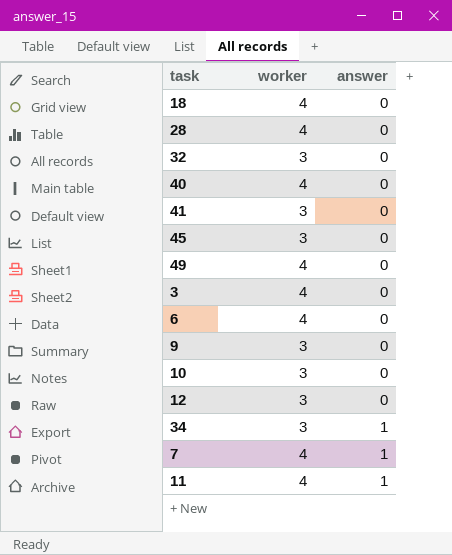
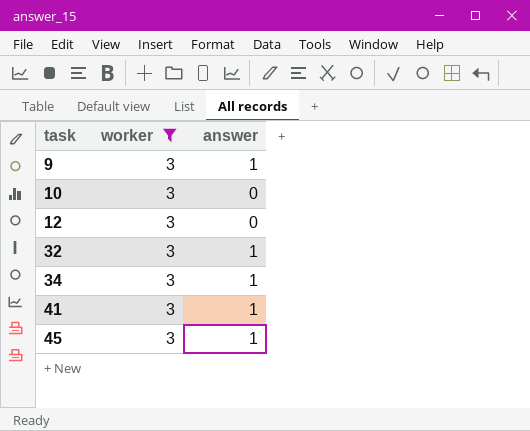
filter: none -> worker = 3
row order: answer ascending -> task ascending
9 | answer: 0 -> 1
32 | answer: 0 -> 1
41 | answer: 0 -> 1
45 | answer: 0 -> 1

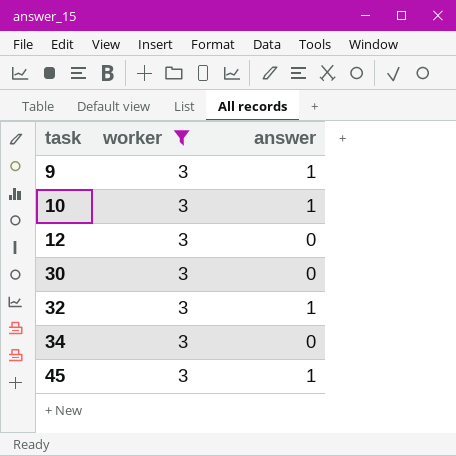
row 41: 3 | 1 -> none
10 | answer: 0 -> 1
row 30: none -> 3 | 0
34 | answer: 1 -> 0

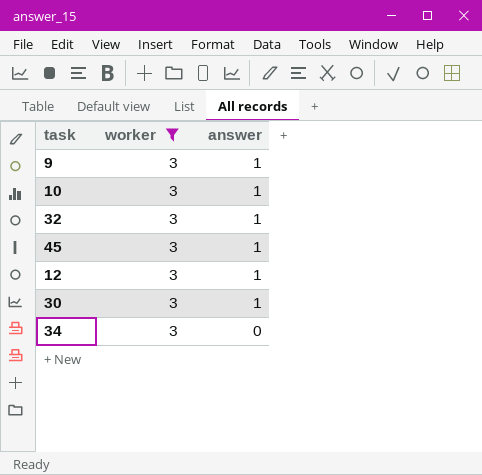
row order: task ascending -> answer descending
12 | answer: 0 -> 1
30 | answer: 0 -> 1

